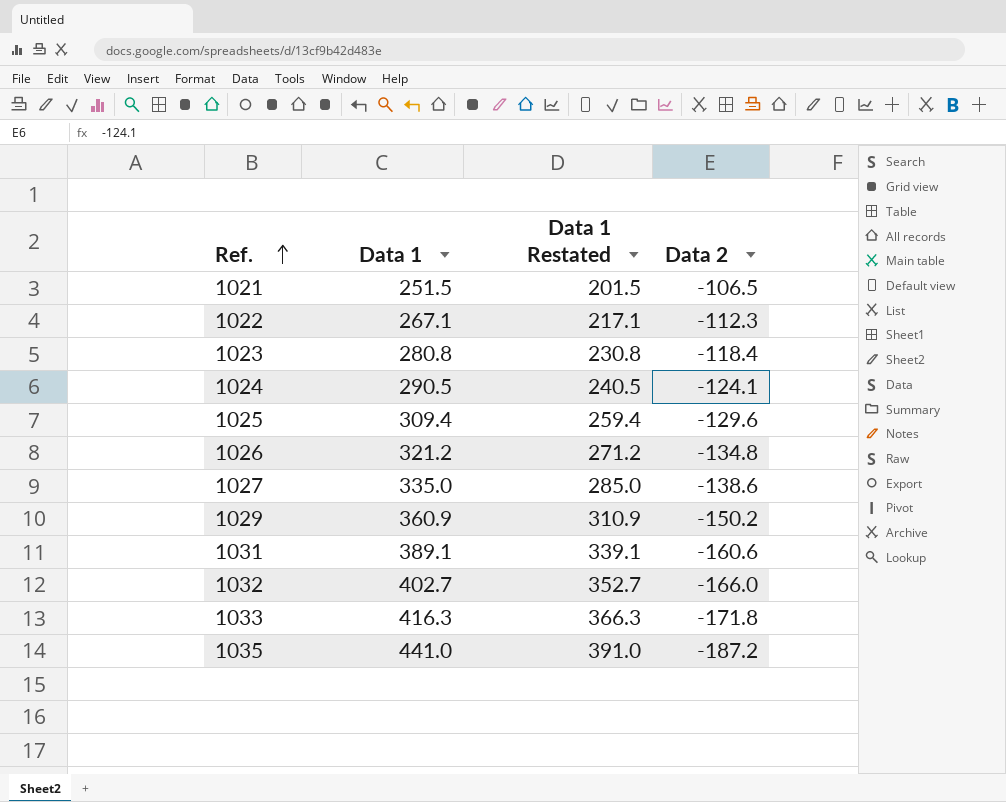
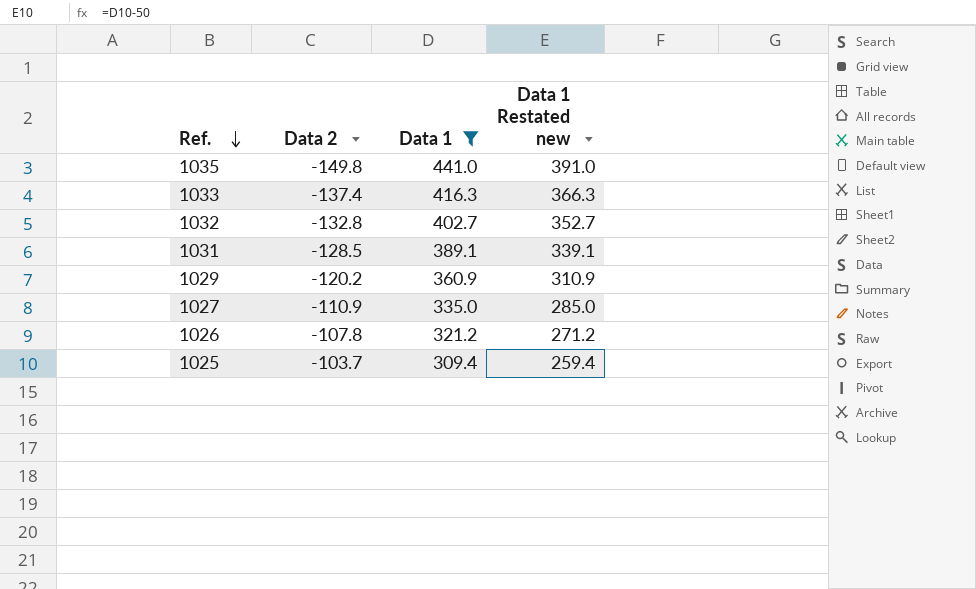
filter: none -> Data 1 >= 309.4
row order: Ref. ascending -> Ref. descending
column Data 2 | position: 4 -> 2
column name: Data 1 Restated -> Data 1 Restated new
1035 | Data 2: -187.2 -> -149.8
1033 | Data 2: -171.8 -> -137.4
1032 | Data 2: -166.0 -> -132.8
1031 | Data 2: -160.6 -> -128.5
1029 | Data 2: -150.2 -> -120.2
1027 | Data 2: -138.6 -> -110.9
1026 | Data 2: -134.8 -> -107.8
1025 | Data 2: -129.6 -> -103.7

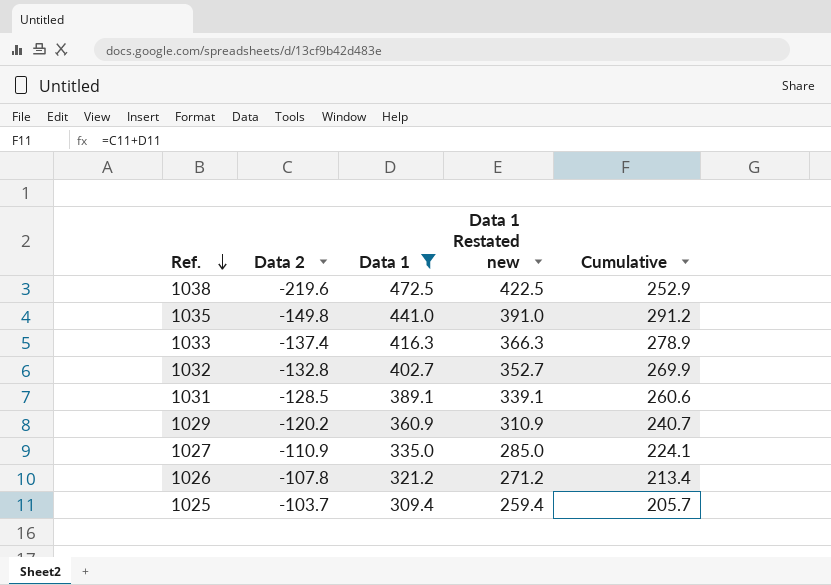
column Cumulative | formula: none -> [Data 2] + [Data 1]
row 1038: none -> -219.6 | 472.5 | 422.5 | 252.9

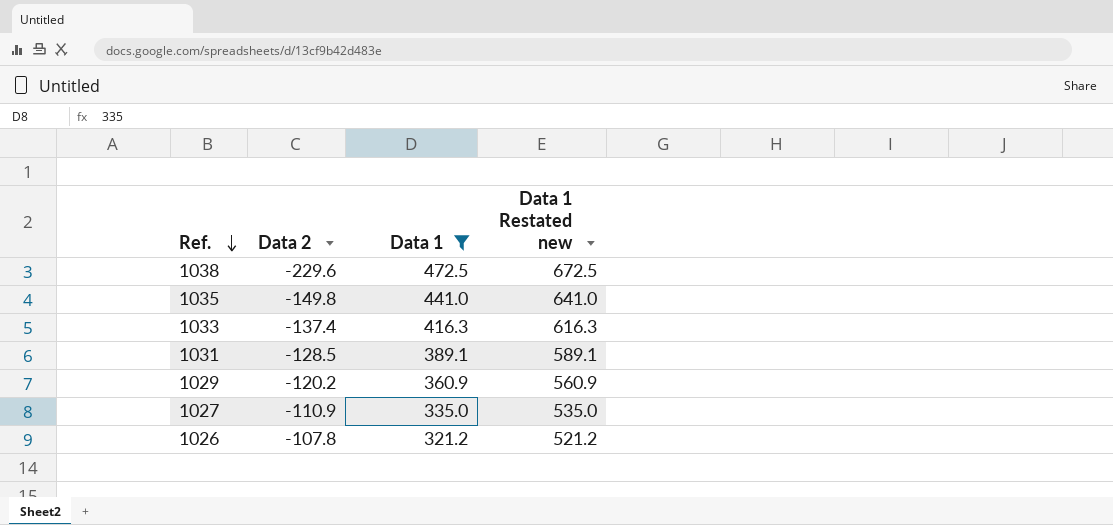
column Cumulative | formula: [Data 2] + [Data 1] -> none
column Data 1 Restated new | formula: [Data 1] - 50 -> [Data 1] + 200
row 1032: -132.8 | 402.7 | 352.7 | 269.9 -> none
row 1025: -103.7 | 309.4 | 259.4 | 205.7 -> none
1038 | Data 2: -219.6 -> -229.6

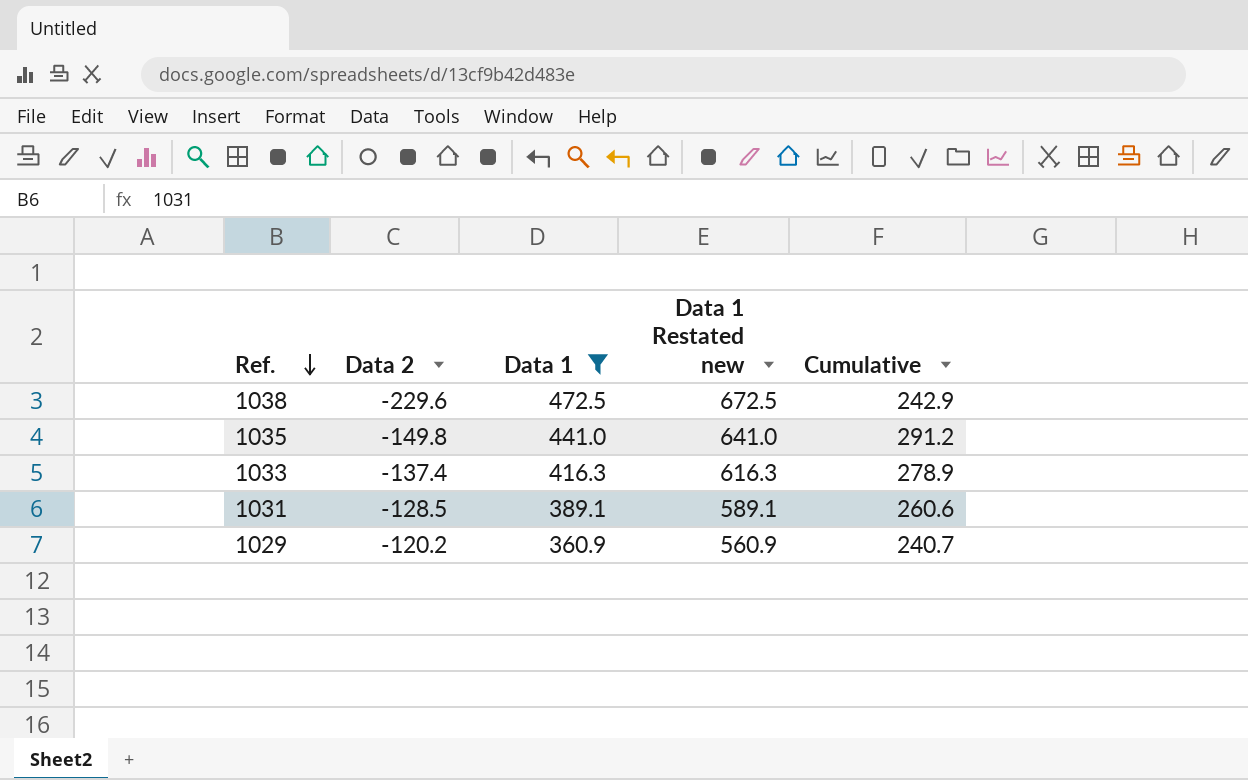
column Cumulative | formula: none -> [Data 2] + [Data 1]
row 1027: -110.9 | 335.0 | 535.0 -> none
row 1026: -107.8 | 321.2 | 521.2 -> none

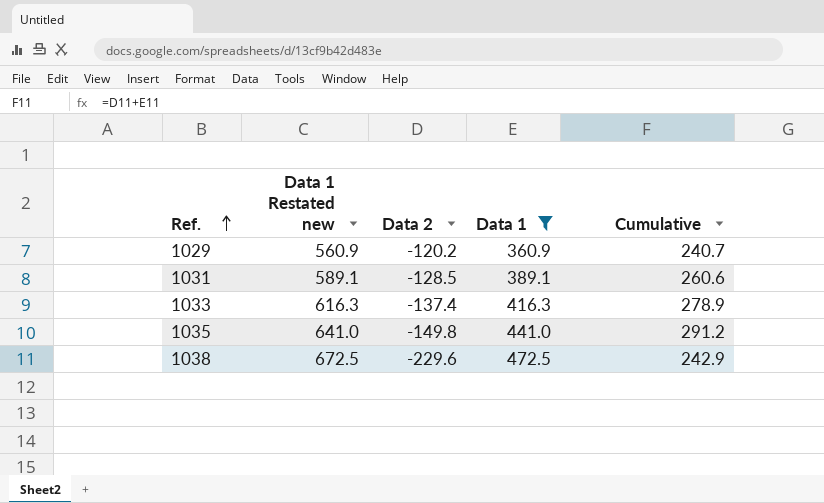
row order: Ref. descending -> Ref. ascending
column Data 1 Restated new | position: 4 -> 2

